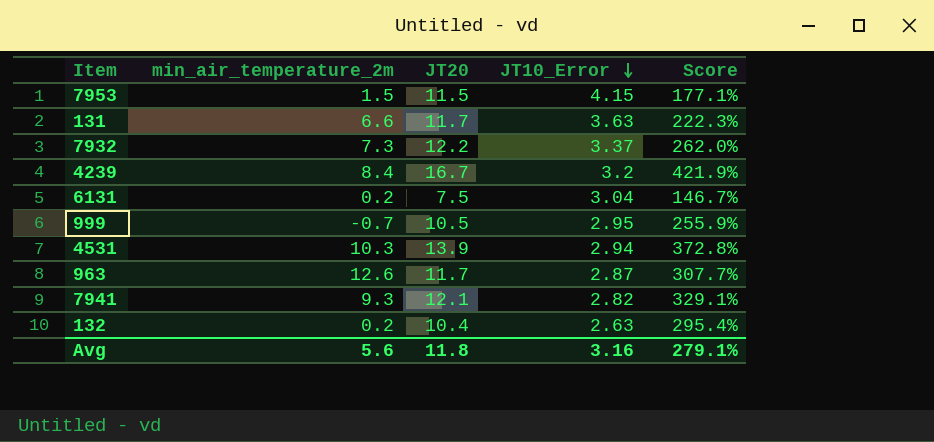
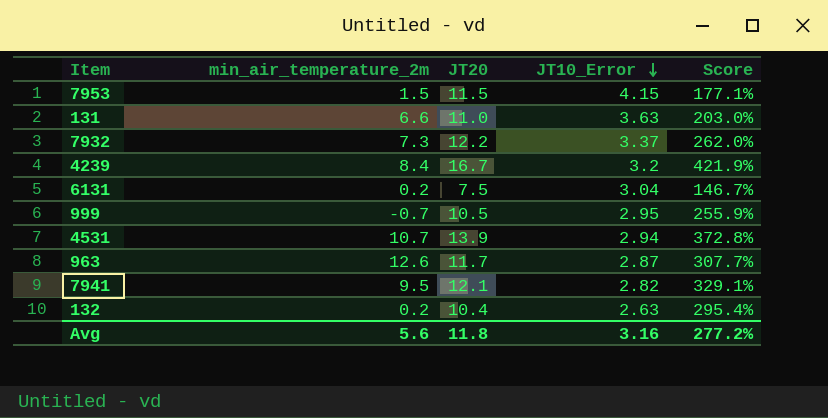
131 | JT20: 11.7 -> 11.0
131 | Score: 222.3% -> 203.0%
4531 | min_air_temperature_2m: 10.3 -> 10.7
7941 | min_air_temperature_2m: 9.3 -> 9.5
Avg | Score: 279.1% -> 277.2%

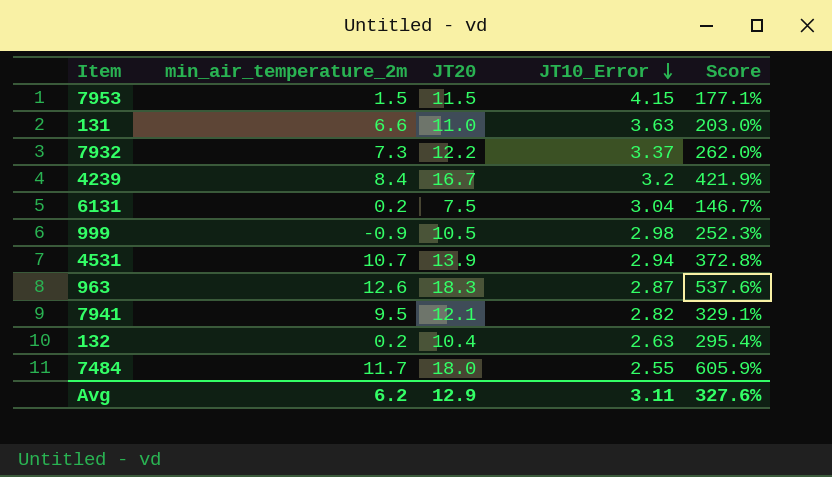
999 | min_air_temperature_2m: -0.7 -> -0.9
999 | JT10_Error: 2.95 -> 2.98
999 | Score: 255.9% -> 252.3%
963 | JT20: 11.7 -> 18.3
963 | Score: 307.7% -> 537.6%
row 7484: none -> 11.7 | 18.0 | 2.55 | 605.9%
Avg | min_air_temperature_2m: 5.6 -> 6.2
Avg | JT20: 11.8 -> 12.9
Avg | JT10_Error: 3.16 -> 3.11
Avg | Score: 277.2% -> 327.6%

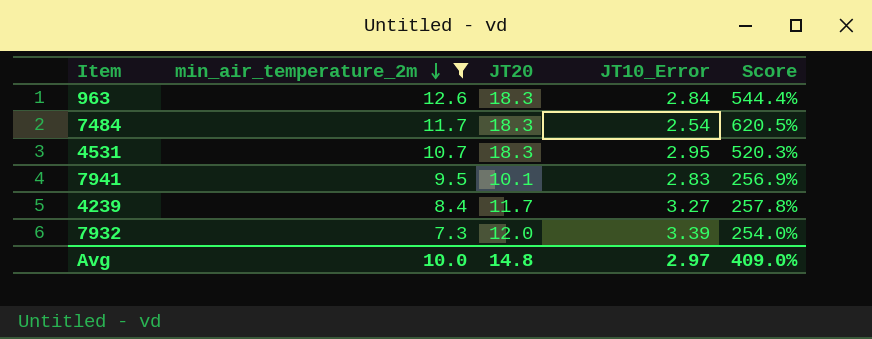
filter: none -> min_air_temperature_2m >= 7.3
row order: JT10_Error descending -> min_air_temperature_2m descending
963 | JT10_Error: 2.87 -> 2.84
963 | Score: 537.6% -> 544.4%
7484 | JT20: 18.0 -> 18.3
7484 | JT10_Error: 2.55 -> 2.54
7484 | Score: 605.9% -> 620.5%
4531 | JT20: 13.9 -> 18.3
4531 | JT10_Error: 2.94 -> 2.95
4531 | Score: 372.8% -> 520.3%
7941 | JT20: 12.1 -> 10.1
7941 | JT10_Error: 2.82 -> 2.83
7941 | Score: 329.1% -> 256.9%
4239 | JT20: 16.7 -> 11.7
4239 | JT10_Error: 3.2 -> 3.27
4239 | Score: 421.9% -> 257.8%
7932 | JT20: 12.2 -> 12.0
7932 | JT10_Error: 3.37 -> 3.39
7932 | Score: 262.0% -> 254.0%
Avg | min_air_temperature_2m: 6.2 -> 10.0
Avg | JT20: 12.9 -> 14.8
Avg | JT10_Error: 3.11 -> 2.97
Avg | Score: 327.6% -> 409.0%

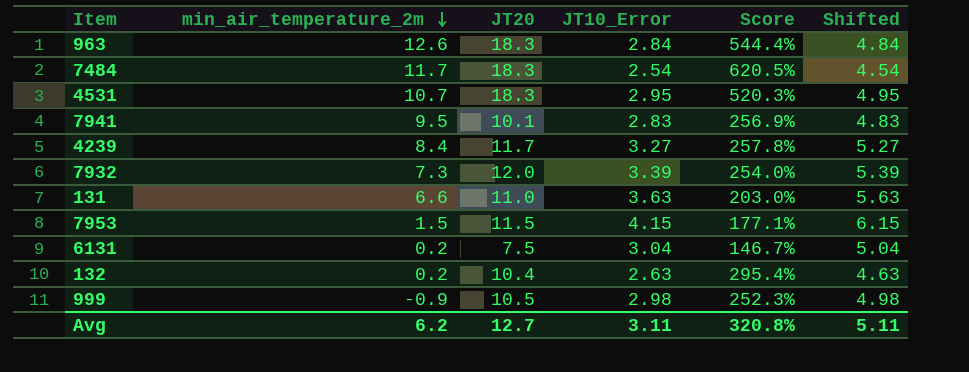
filter: min_air_temperature_2m >= 7.3 -> none
column Shifted | formula: none -> [JT10_Error] + 2
Avg | min_air_temperature_2m: 10.0 -> 6.2
Avg | JT20: 14.8 -> 12.7
Avg | JT10_Error: 2.97 -> 3.11
Avg | Score: 409.0% -> 320.8%

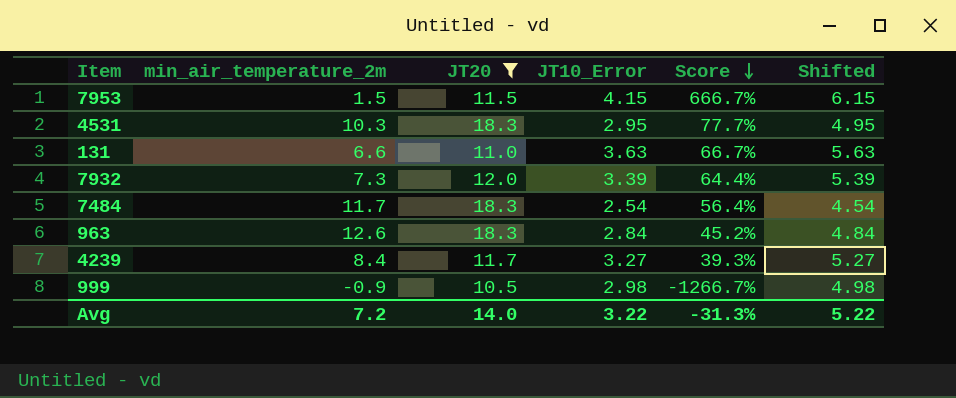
filter: none -> JT20 >= 10.5
row order: min_air_temperature_2m descending -> Score descending
column Score | formula: ([JT20] - [JT10_Error]) / [JT10_Error] -> ([JT20] - [min_air_temperature_2m]) / [min_air_temperature_2m]
4531 | min_air_temperature_2m: 10.7 -> 10.3
Avg | min_air_temperature_2m: 6.2 -> 7.2
Avg | JT20: 12.7 -> 14.0
Avg | JT10_Error: 3.11 -> 3.22
Avg | Score: 320.8% -> -31.3%
Avg | Shifted: 5.11 -> 5.22

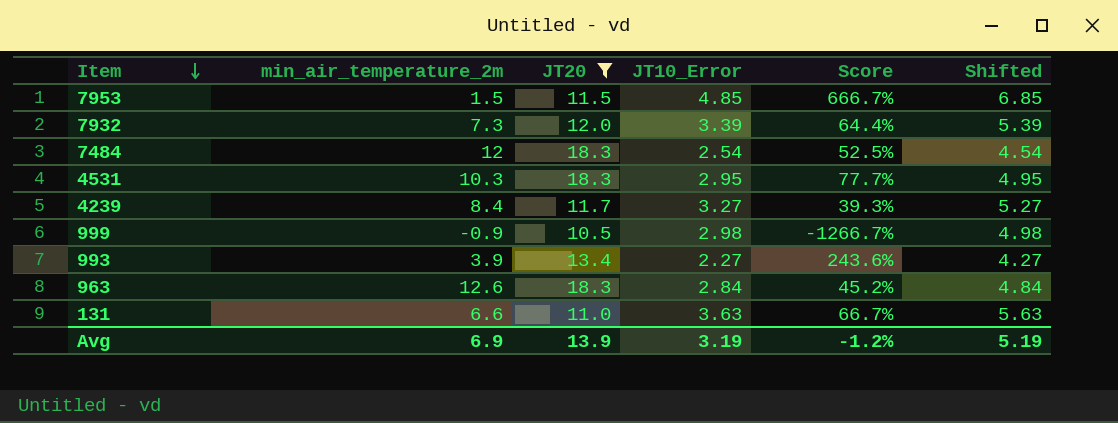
row order: Score descending -> Item descending
7953 | JT10_Error: 4.15 -> 4.85
7953 | Shifted: 6.15 -> 6.85
7484 | min_air_temperature_2m: 11.7 -> 12
7484 | Score: 56.4% -> 52.5%
row 993: none -> 3.9 | 13.4 | 2.27 | 243.6% | 4.27
Avg | min_air_temperature_2m: 7.2 -> 6.9
Avg | JT20: 14.0 -> 13.9
Avg | JT10_Error: 3.22 -> 3.19
Avg | Score: -31.3% -> -1.2%
Avg | Shifted: 5.22 -> 5.19

